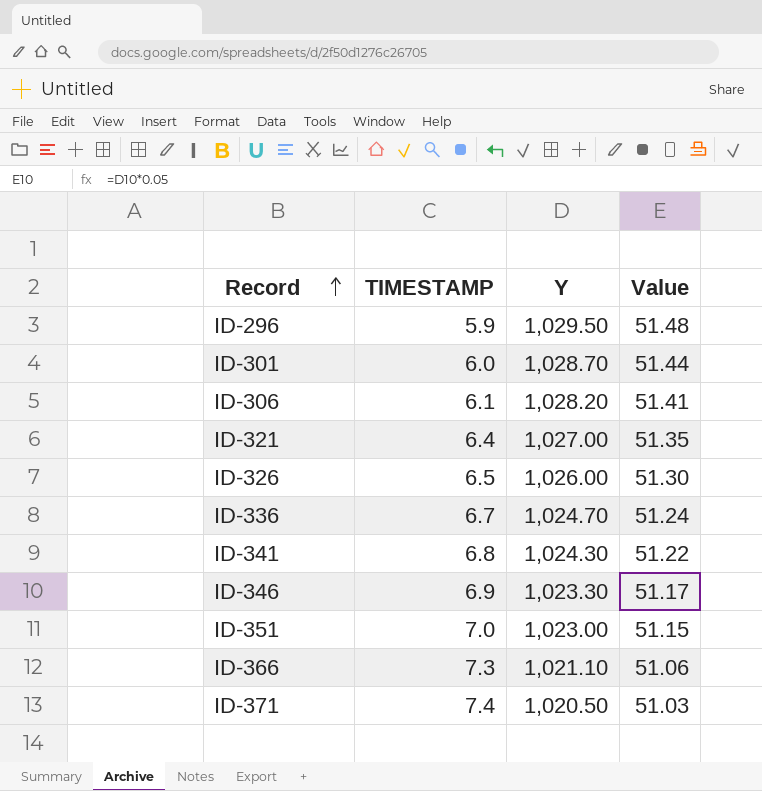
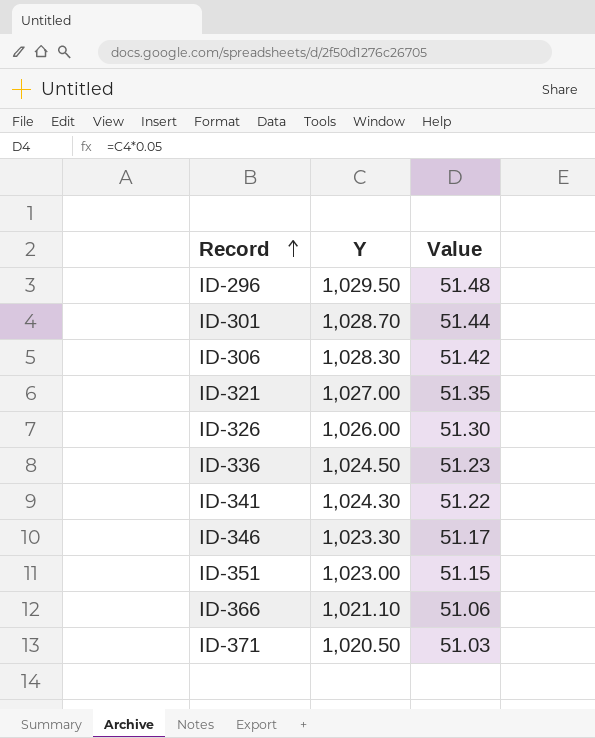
column TIMESTAMP | position: 2 -> none
ID-306 | Y: 1,028.20 -> 1,028.30
ID-306 | Value: 51.41 -> 51.42
ID-336 | Y: 1,024.70 -> 1,024.50
ID-336 | Value: 51.24 -> 51.23

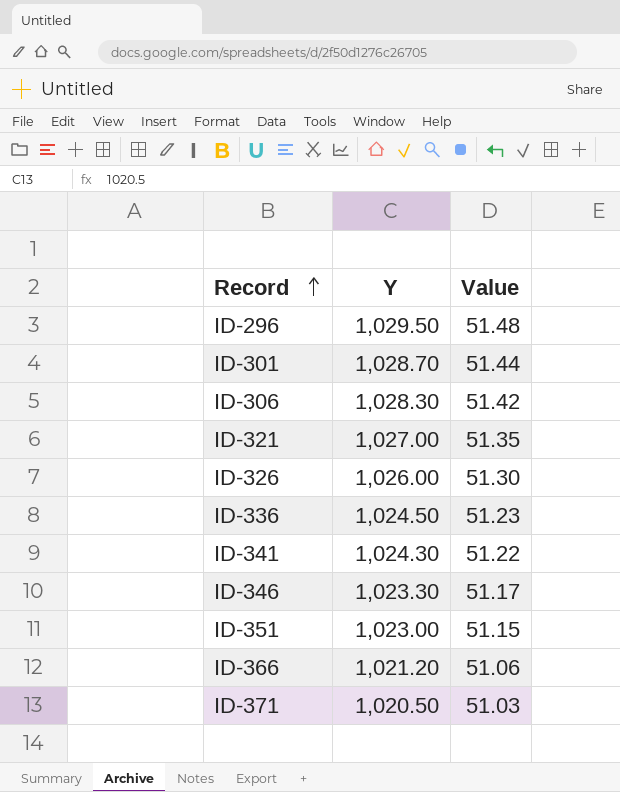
ID-366 | Y: 1,021.10 -> 1,021.20

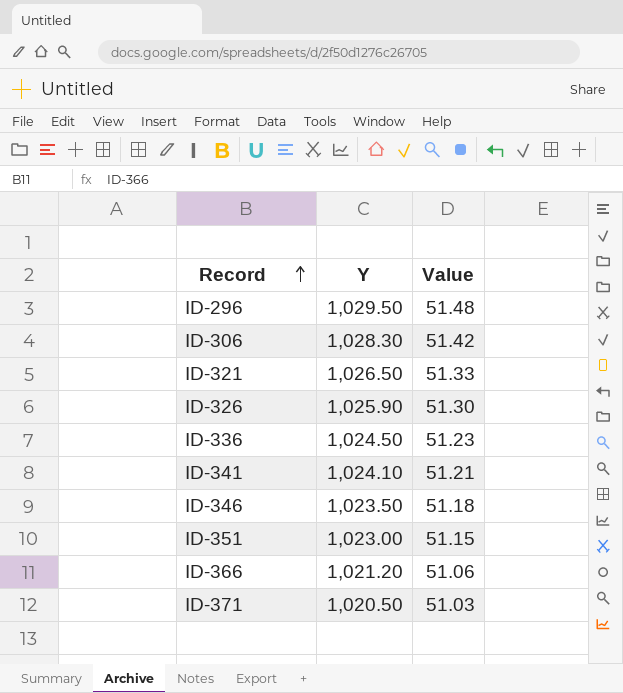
row ID-301: 1,028.70 | 51.44 -> none
ID-321 | Y: 1,027.00 -> 1,026.50
ID-321 | Value: 51.35 -> 51.33
ID-326 | Y: 1,026.00 -> 1,025.90
ID-341 | Y: 1,024.30 -> 1,024.10
ID-341 | Value: 51.22 -> 51.21
ID-346 | Y: 1,023.30 -> 1,023.50
ID-346 | Value: 51.17 -> 51.18

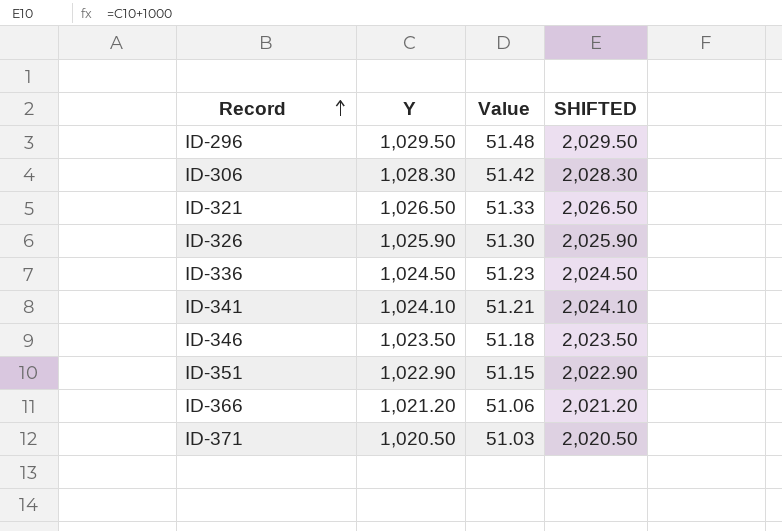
column SHIFTED | formula: none -> [Y] + 1000
ID-351 | Y: 1,023.00 -> 1,022.90

